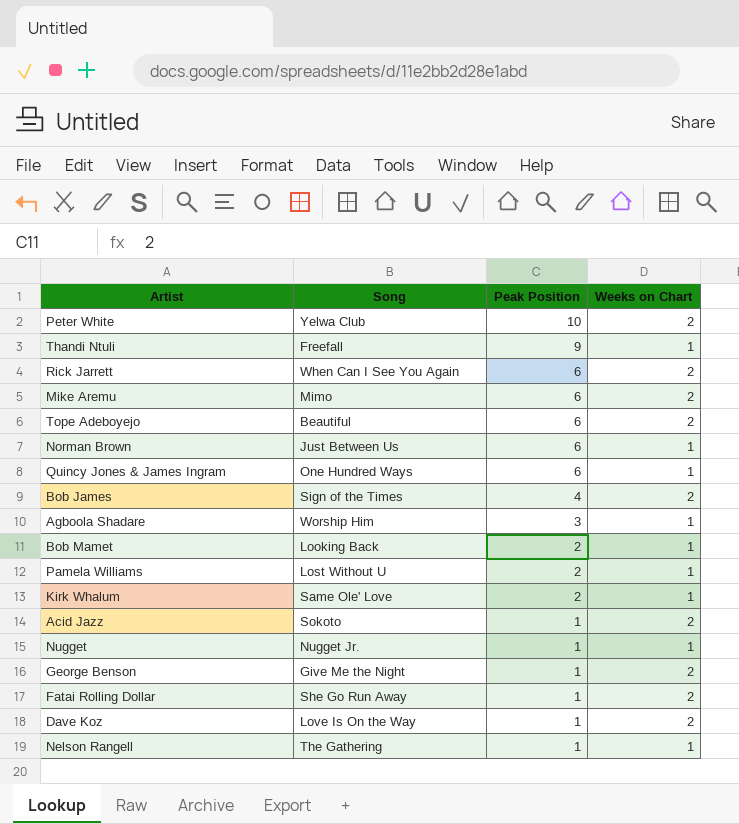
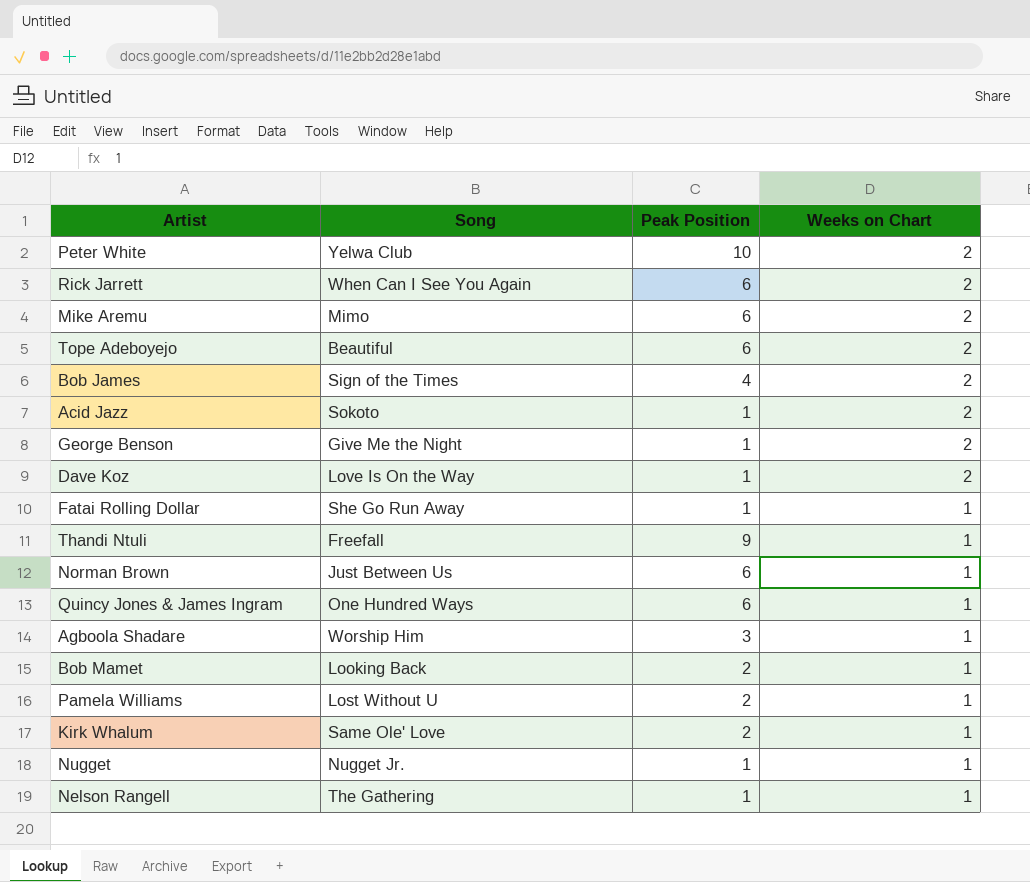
row order: Peak Position descending -> Weeks on Chart descending
Fatai Rolling Dollar | Weeks on Chart: 2 -> 1

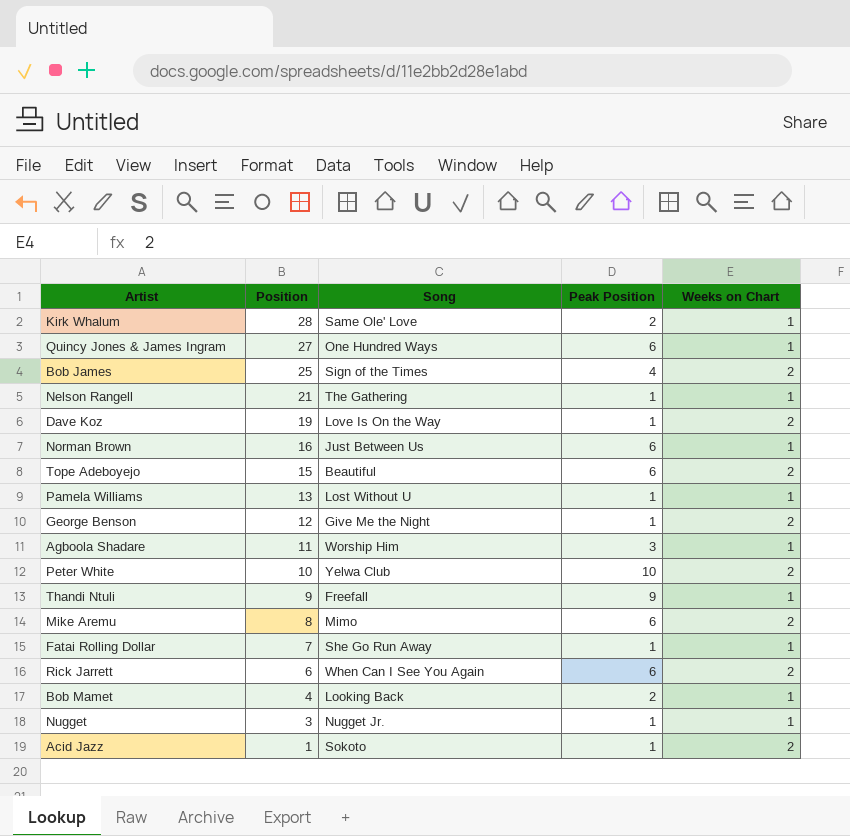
row order: Weeks on Chart descending -> Position descending
column Position | position: none -> 2
Pamela Williams | Peak Position: 2 -> 1

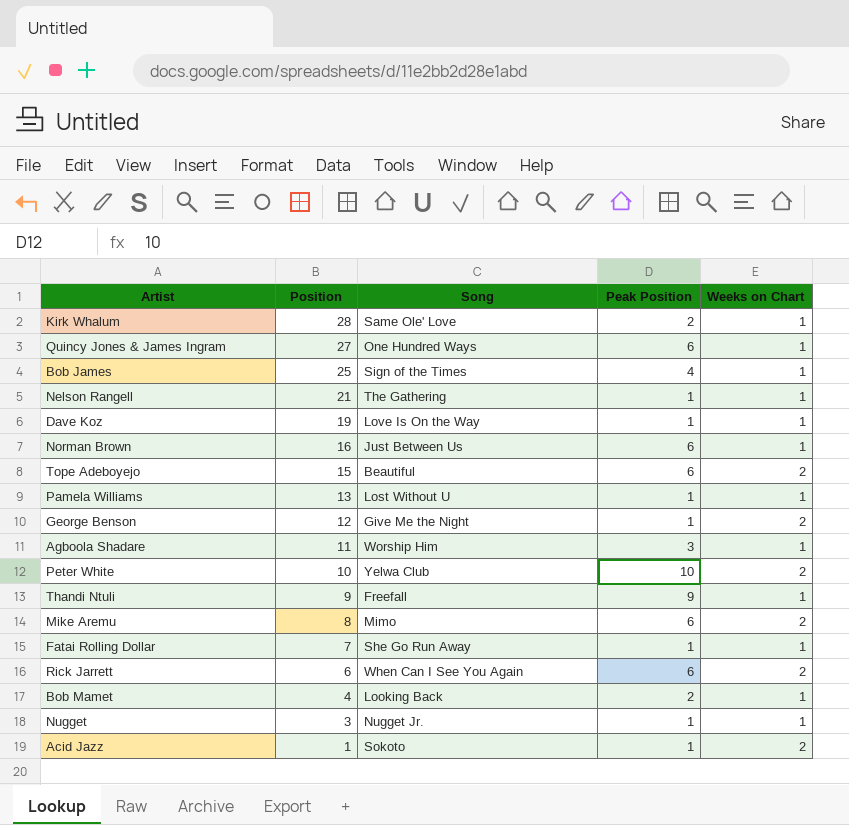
Bob James | Weeks on Chart: 2 -> 1
Dave Koz | Weeks on Chart: 2 -> 1

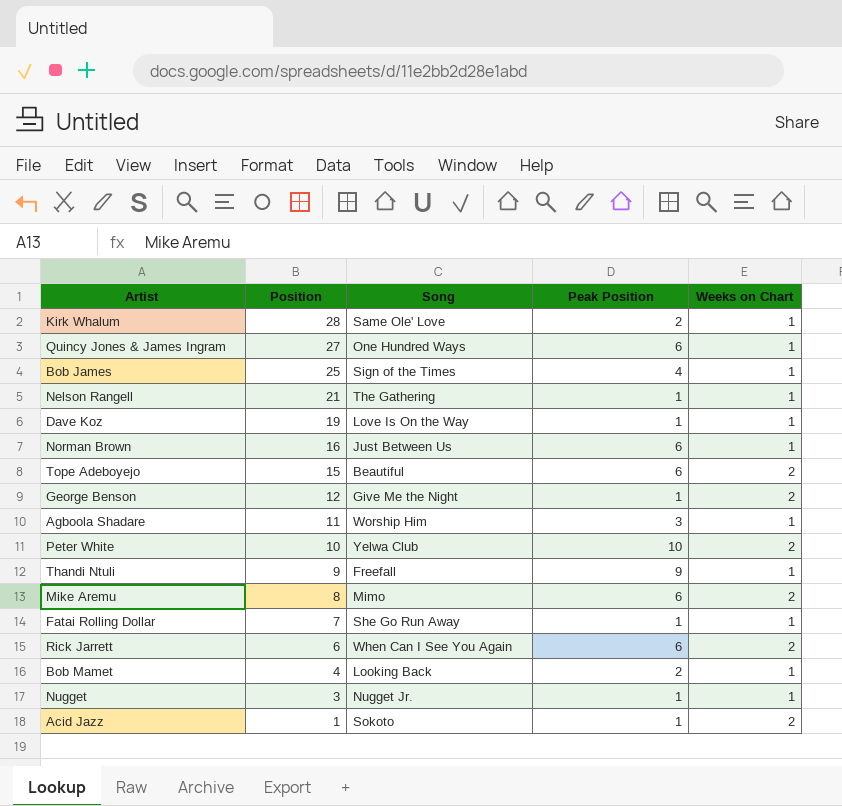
row Pamela Williams: 13 | Lost Without U | 1 | 1 -> none

